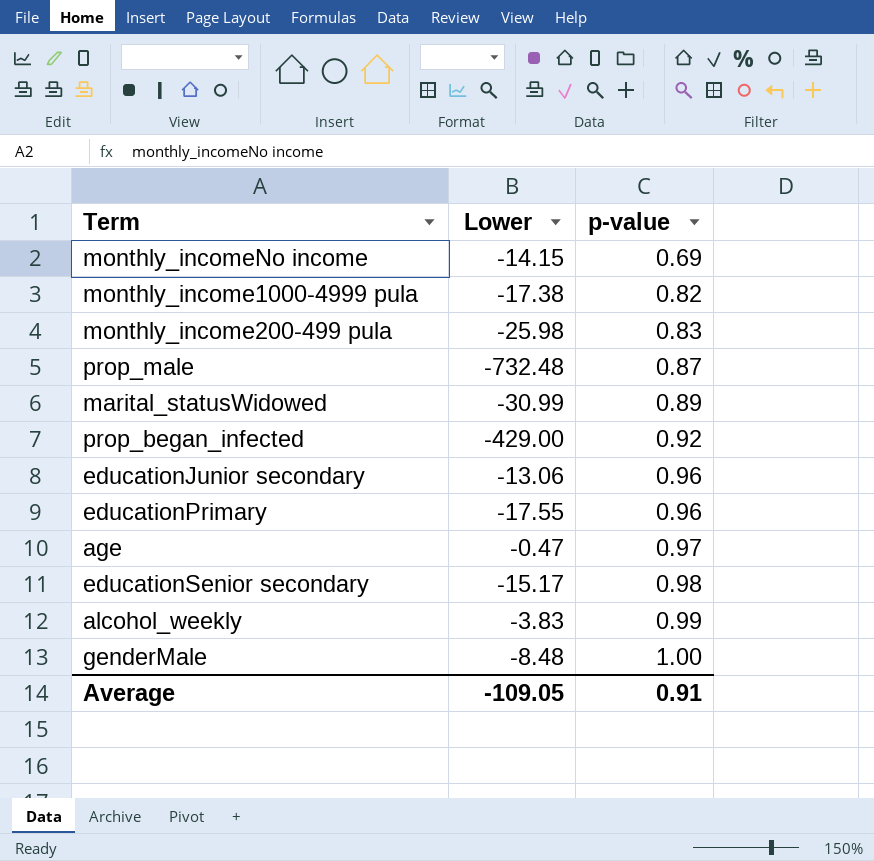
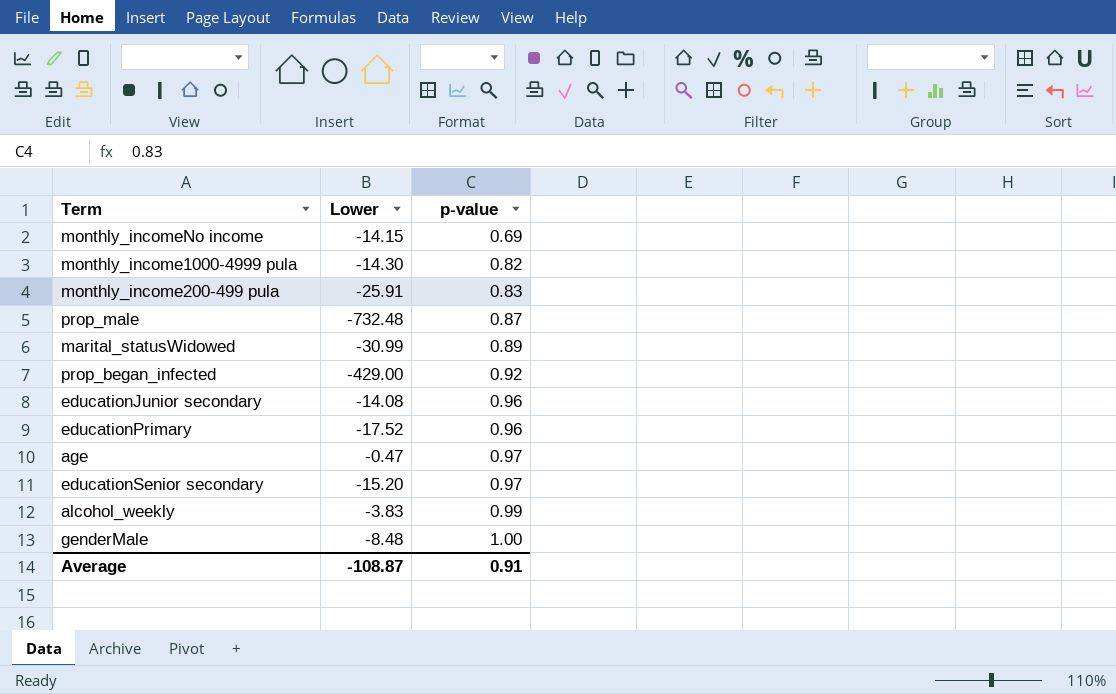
monthly_income1000-4999 pula | Lower: -17.38 -> -14.30
monthly_income200-499 pula | Lower: -25.98 -> -25.91
educationJunior secondary | Lower: -13.06 -> -14.08
educationPrimary | Lower: -17.55 -> -17.52
educationSenior secondary | Lower: -15.17 -> -15.20
educationSenior secondary | p-value: 0.98 -> 0.97
Average | Lower: -109.05 -> -108.87

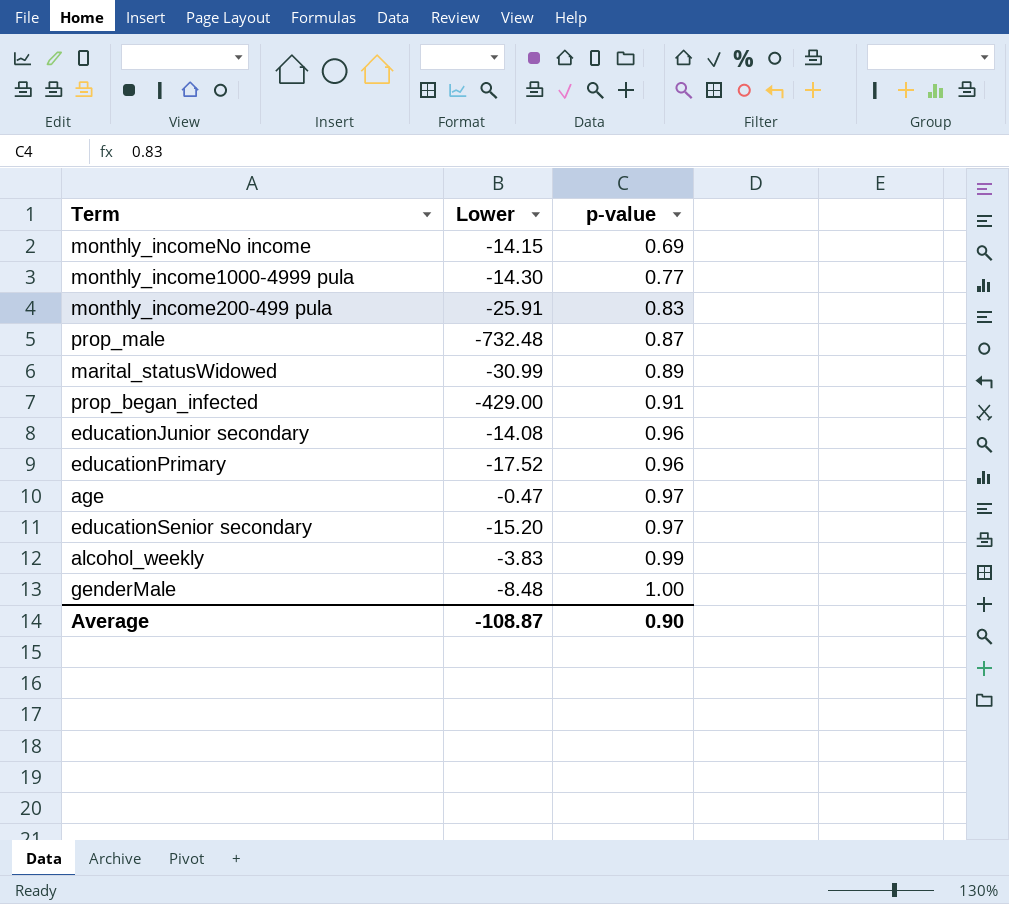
monthly_income1000-4999 pula | p-value: 0.82 -> 0.77
prop_began_infected | p-value: 0.92 -> 0.91
Average | p-value: 0.91 -> 0.90

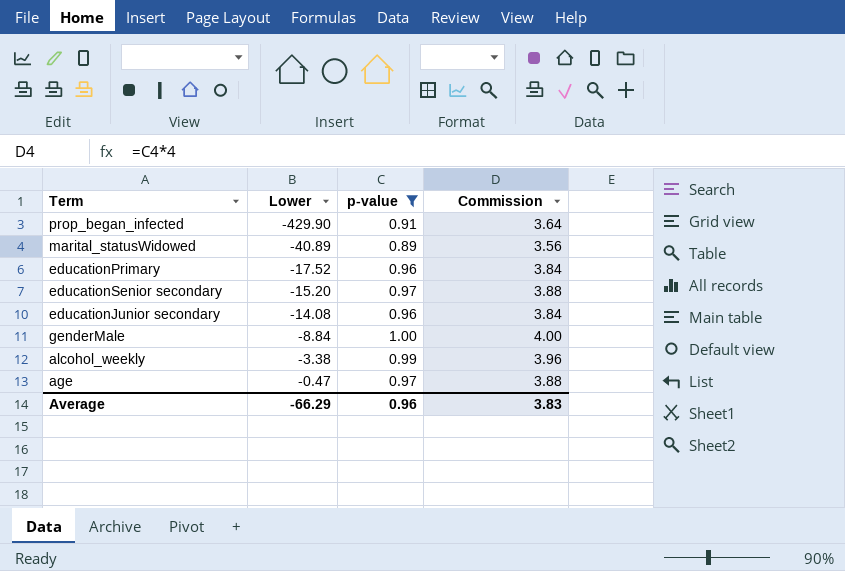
filter: none -> p-value >= 0.89
row order: p-value ascending -> Lower ascending
column Commission | formula: none -> [p-value] * 4
prop_began_infected | Lower: -429.00 -> -429.90
marital_statusWidowed | Lower: -30.99 -> -40.89
genderMale | Lower: -8.48 -> -8.84
alcohol_weekly | Lower: -3.83 -> -3.38
Average | Lower: -108.87 -> -66.29
Average | p-value: 0.90 -> 0.96

